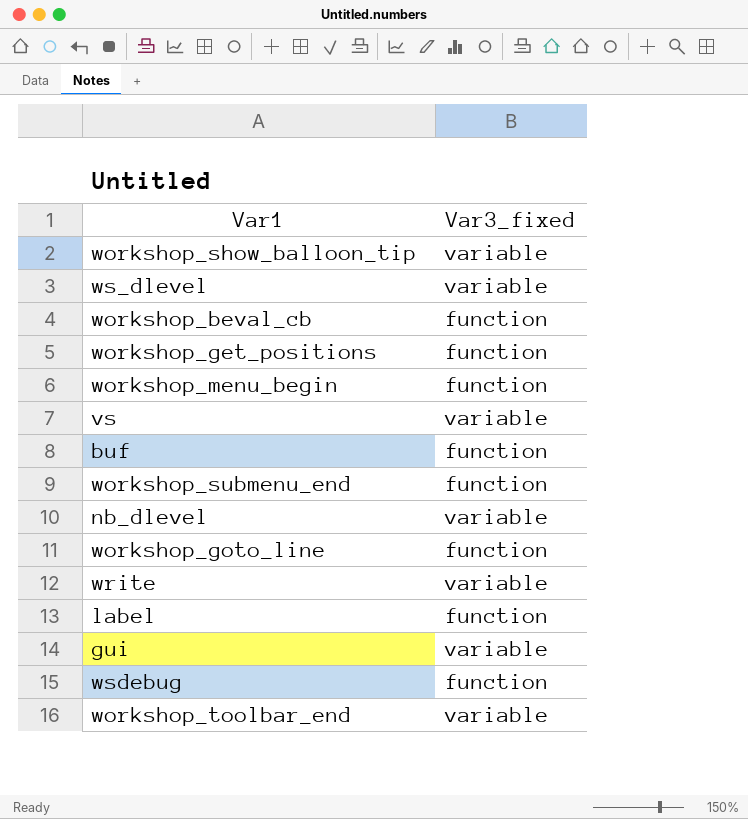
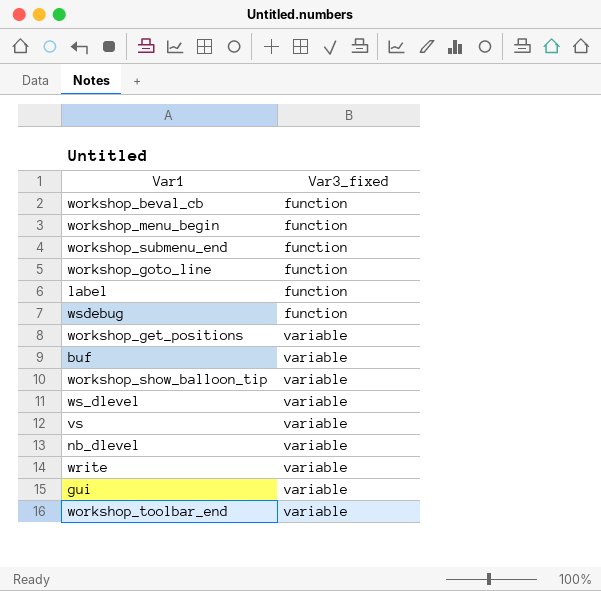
row order: none -> Var3_fixed ascending
workshop_get_positions | Var3_fixed: function -> variable
buf | Var3_fixed: function -> variable

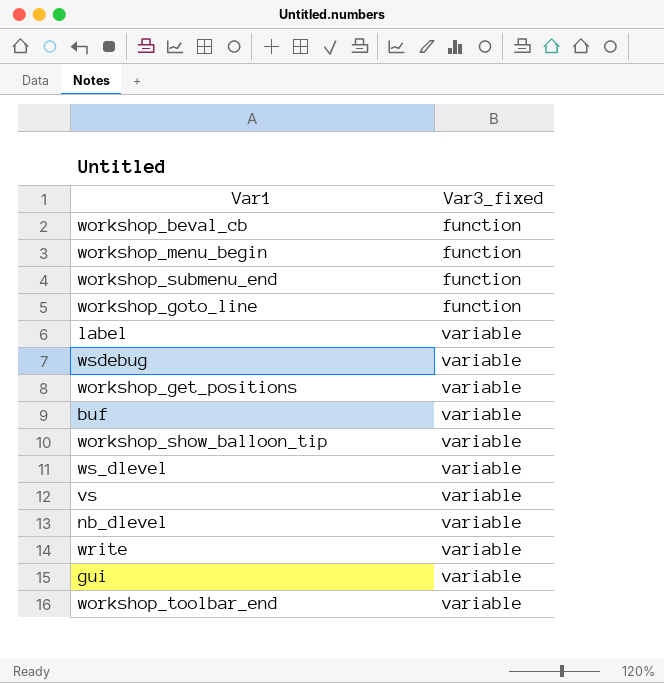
label | Var3_fixed: function -> variable
wsdebug | Var3_fixed: function -> variable

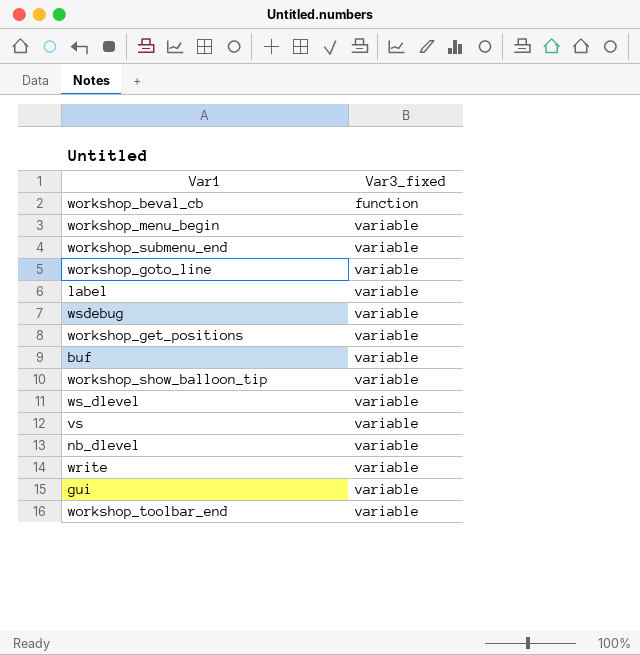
workshop_menu_begin | Var3_fixed: function -> variable
workshop_submenu_end | Var3_fixed: function -> variable
workshop_goto_line | Var3_fixed: function -> variable

